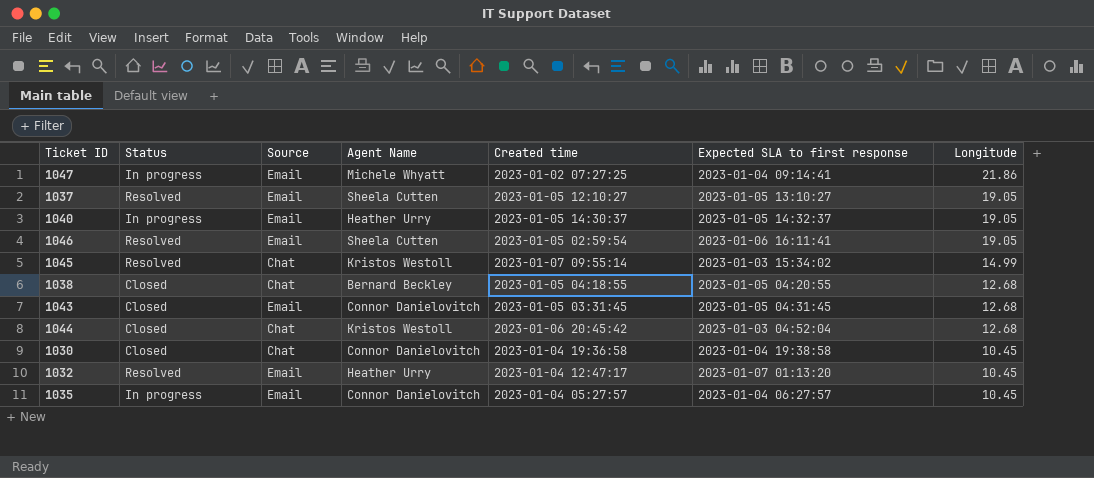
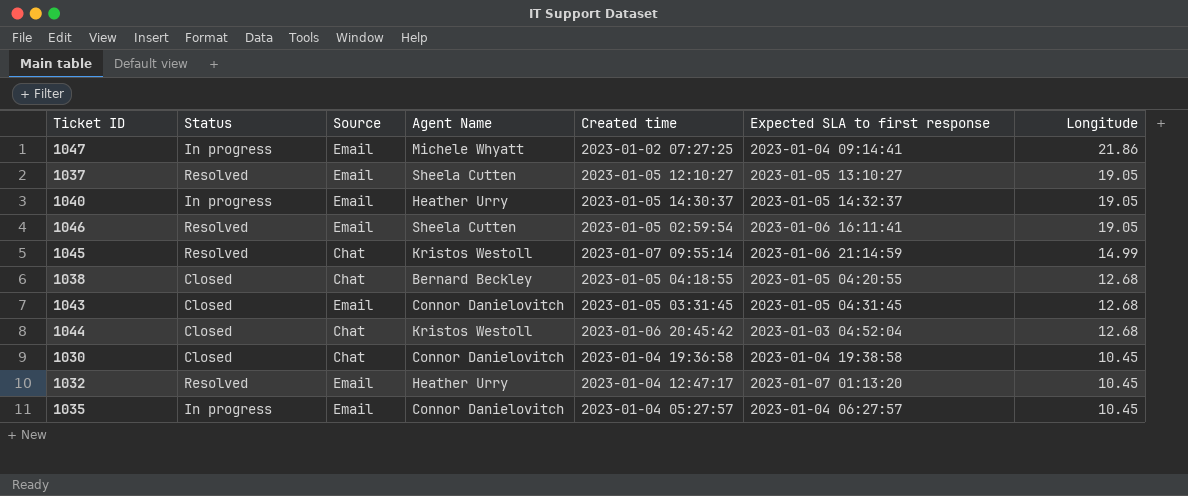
1045 | Expected SLA to first response: 2023-01-03 15:34:02 -> 2023-01-06 21:14:59

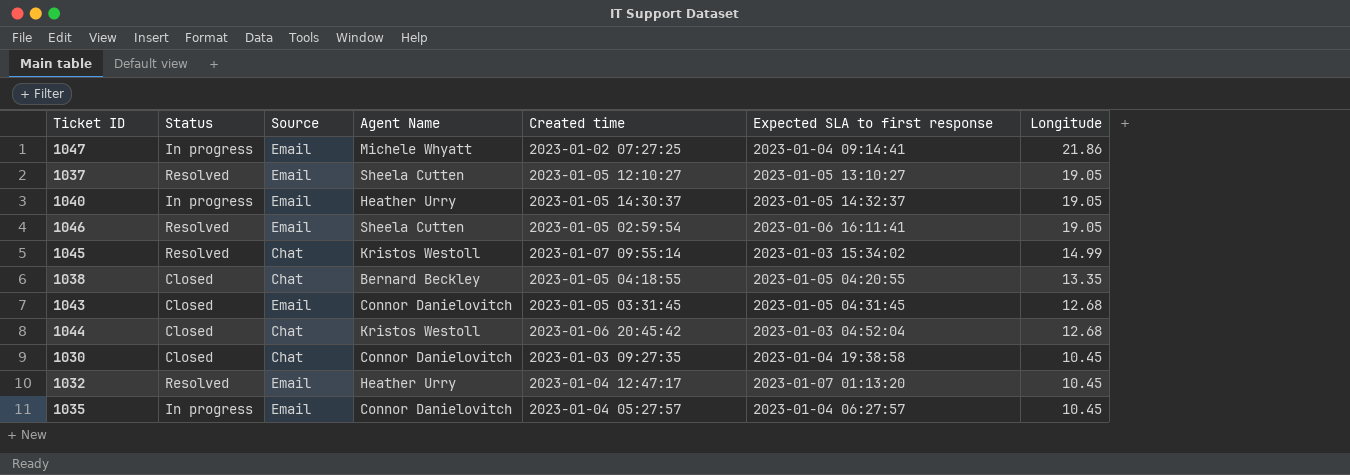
1045 | Expected SLA to first response: 2023-01-06 21:14:59 -> 2023-01-03 15:34:02
1038 | Longitude: 12.68 -> 13.35
1030 | Created time: 2023-01-04 19:36:58 -> 2023-01-03 09:27:35

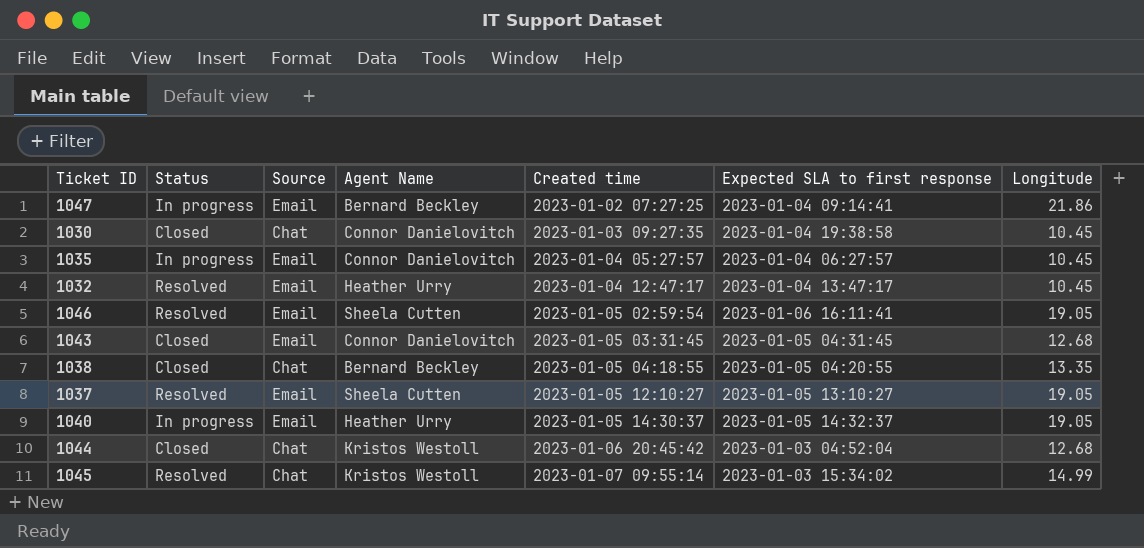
row order: Longitude descending -> Created time ascending
1047 | Agent Name: Michele Whyatt -> Bernard Beckley
1032 | Expected SLA to first response: 2023-01-07 01:13:20 -> 2023-01-04 13:47:17

